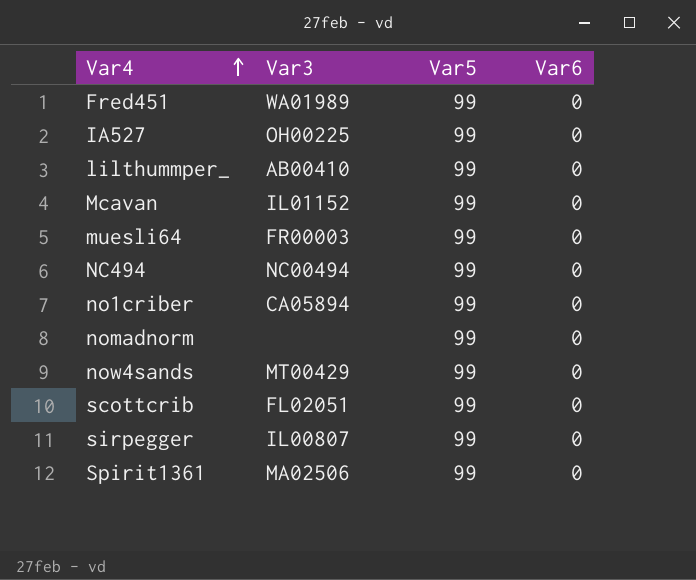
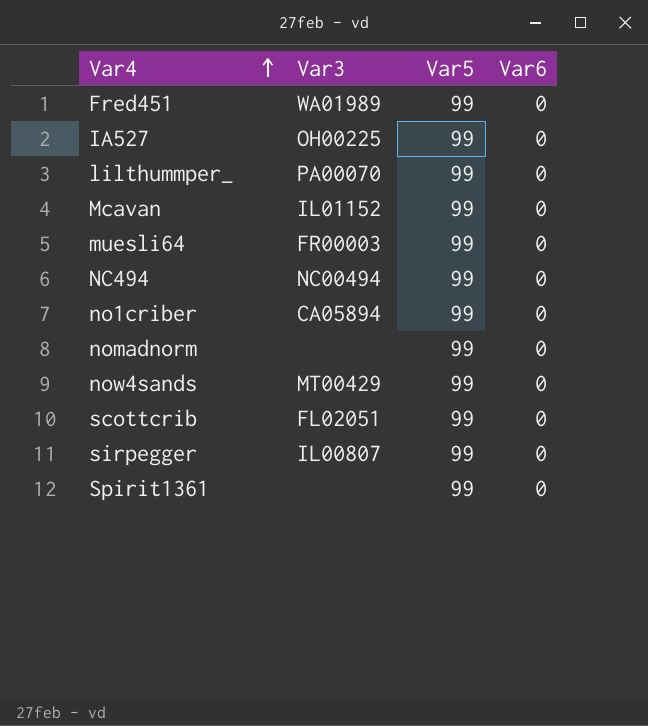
lilthummper_ | Var3: AB00410 -> PA00070
Spirit1361 | Var3: MA02506 -> none

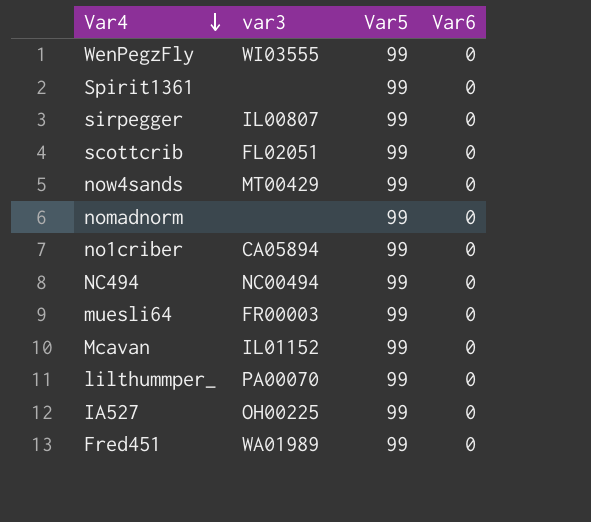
row order: Var4 ascending -> Var4 descending
column name: Var3 -> var3
row WenPegzFly: none -> WI03555 | 99 | 0

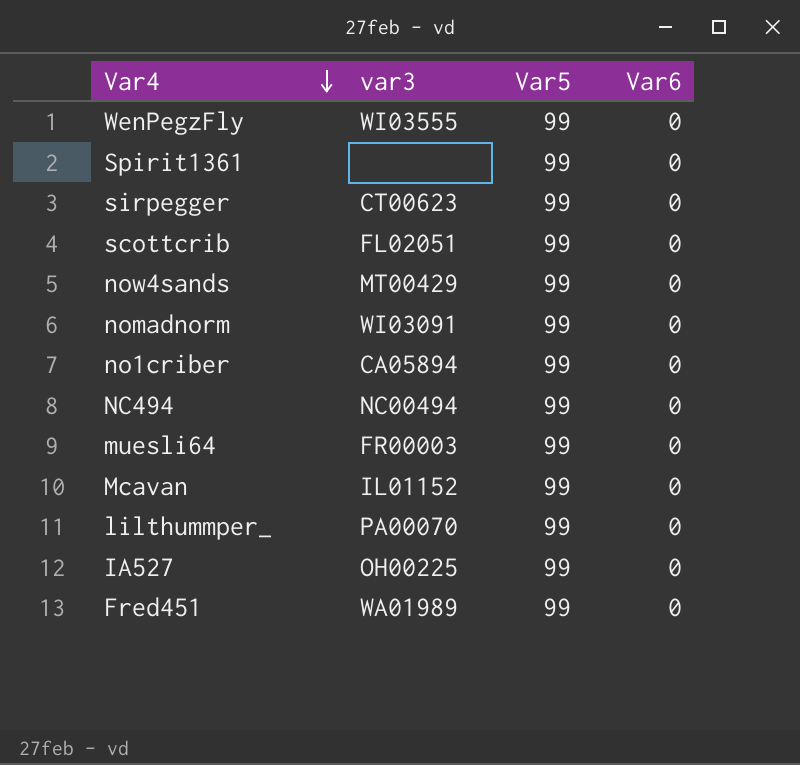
sirpegger | var3: IL00807 -> CT00623
nomadnorm | var3: none -> WI03091

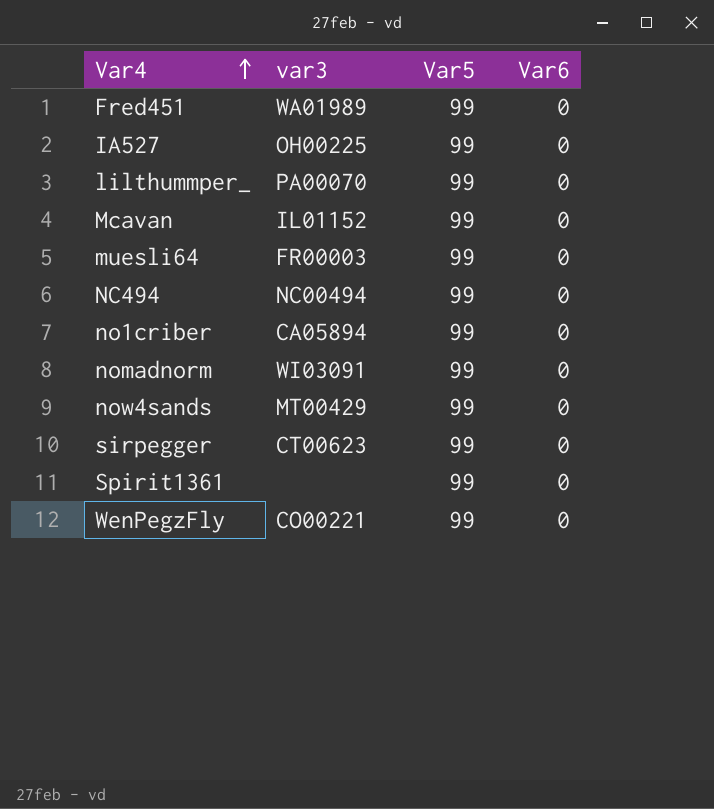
row order: Var4 descending -> Var4 ascending
row scottcrib: FL02051 | 99 | 0 -> none
WenPegzFly | var3: WI03555 -> CO00221

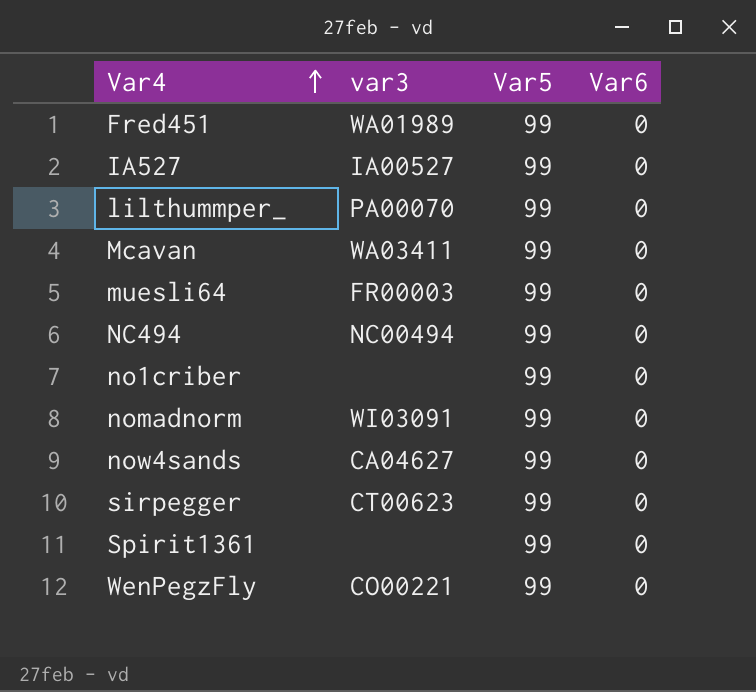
IA527 | var3: OH00225 -> IA00527
Mcavan | var3: IL01152 -> WA03411
no1criber | var3: CA05894 -> none
now4sands | var3: MT00429 -> CA04627

